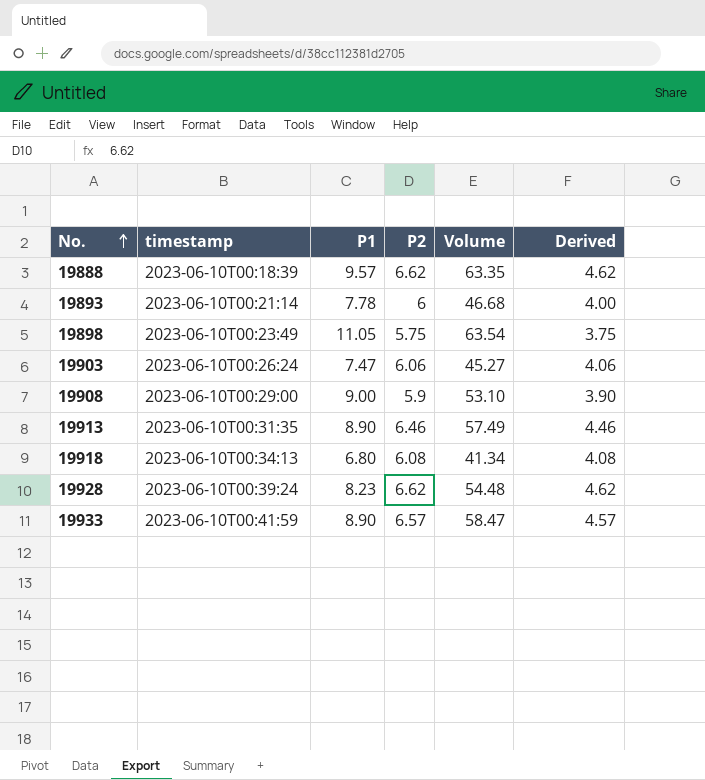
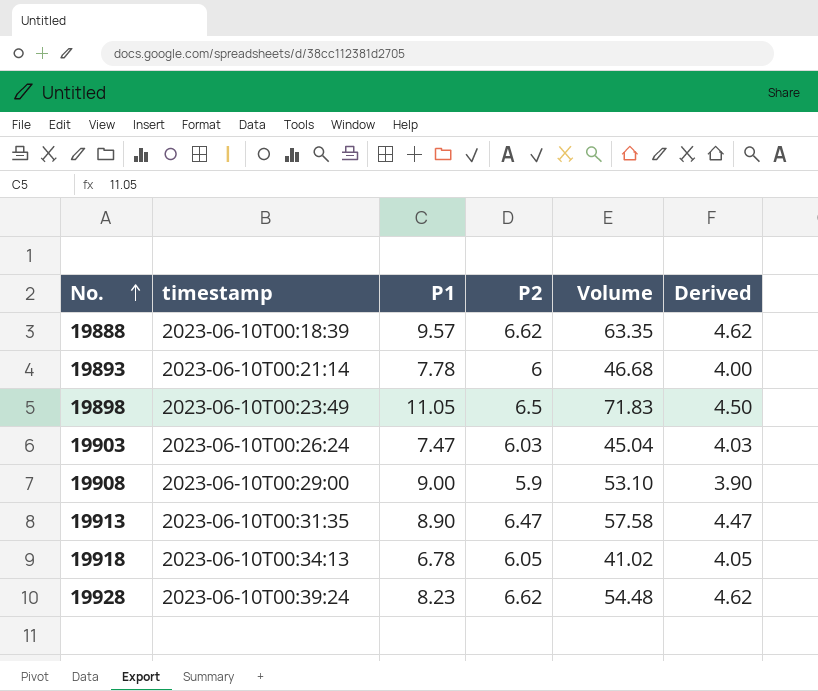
row 19933: 2023-06-10T00:41:59 | 8.90 | 6.57 | 58.47 | 4.57 -> none
19898 | P2: 5.75 -> 6.5
19898 | Volume: 63.54 -> 71.83
19898 | Derived: 3.75 -> 4.50
19903 | P2: 6.06 -> 6.03
19903 | Volume: 45.27 -> 45.04
19903 | Derived: 4.06 -> 4.03
19913 | P2: 6.46 -> 6.47
19913 | Volume: 57.49 -> 57.58
19913 | Derived: 4.46 -> 4.47
19918 | P1: 6.80 -> 6.78
19918 | P2: 6.08 -> 6.05
19918 | Volume: 41.34 -> 41.02
19918 | Derived: 4.08 -> 4.05

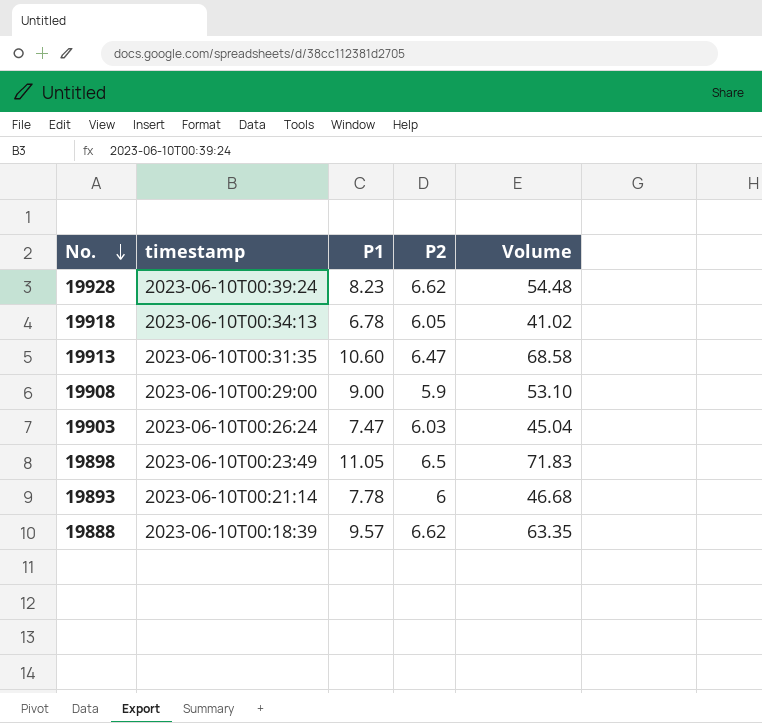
row order: No. ascending -> No. descending
column Derived | formula: [P2] - 2 -> none
19913 | P1: 8.90 -> 10.60
19913 | Volume: 57.58 -> 68.58

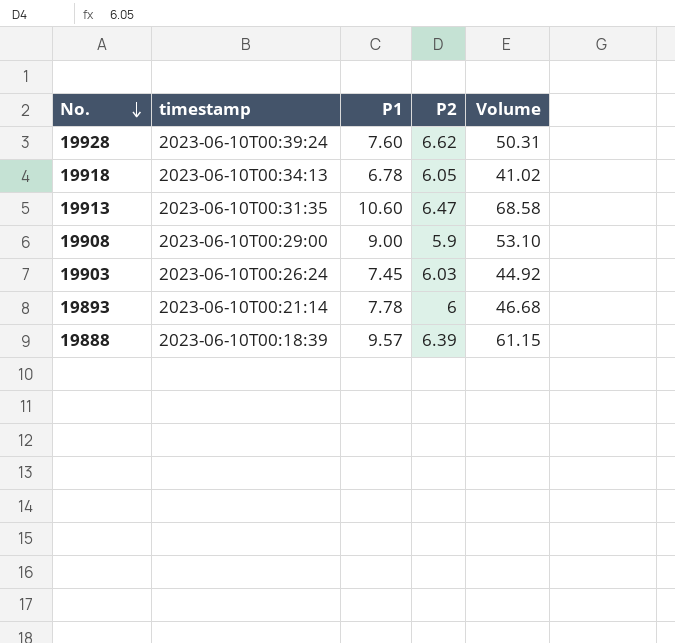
row 19898: 2023-06-10T00:23:49 | 11.05 | 6.5 | 71.83 -> none
19928 | P1: 8.23 -> 7.60
19928 | Volume: 54.48 -> 50.31
19903 | P1: 7.47 -> 7.45
19903 | Volume: 45.04 -> 44.92
19888 | P2: 6.62 -> 6.39
19888 | Volume: 63.35 -> 61.15

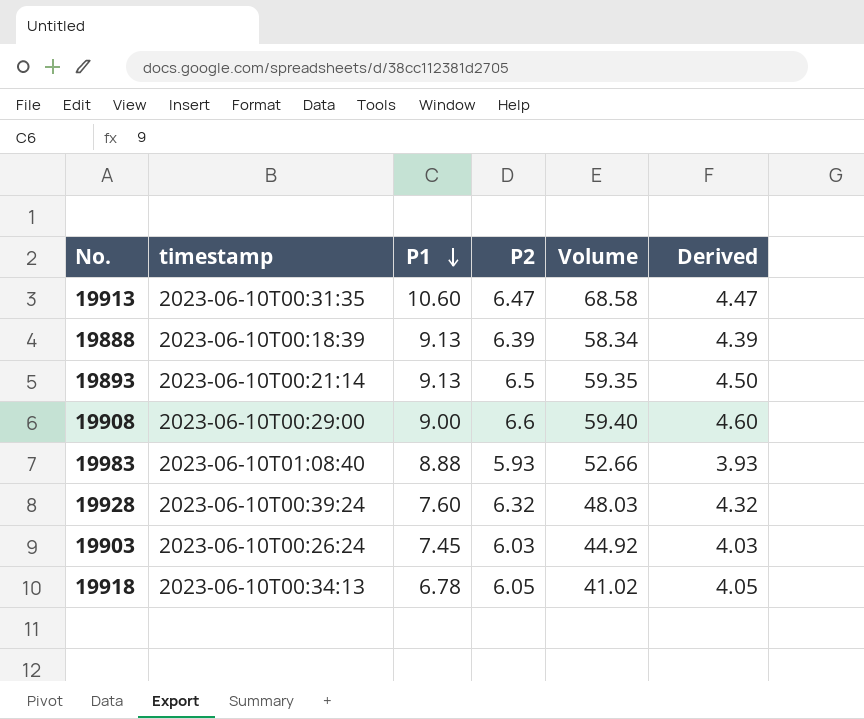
row order: No. descending -> P1 descending
column Derived | formula: none -> [P2] - 2
19888 | P1: 9.57 -> 9.13
19888 | Volume: 61.15 -> 58.34
19893 | P1: 7.78 -> 9.13
19893 | P2: 6 -> 6.5
19893 | Volume: 46.68 -> 59.35
19908 | P2: 5.9 -> 6.6
19908 | Volume: 53.10 -> 59.40
row 19983: none -> 2023-06-10T01:08:40 | 8.88 | 5.93 | 52.66 | 3.93
19928 | P2: 6.62 -> 6.32
19928 | Volume: 50.31 -> 48.03

